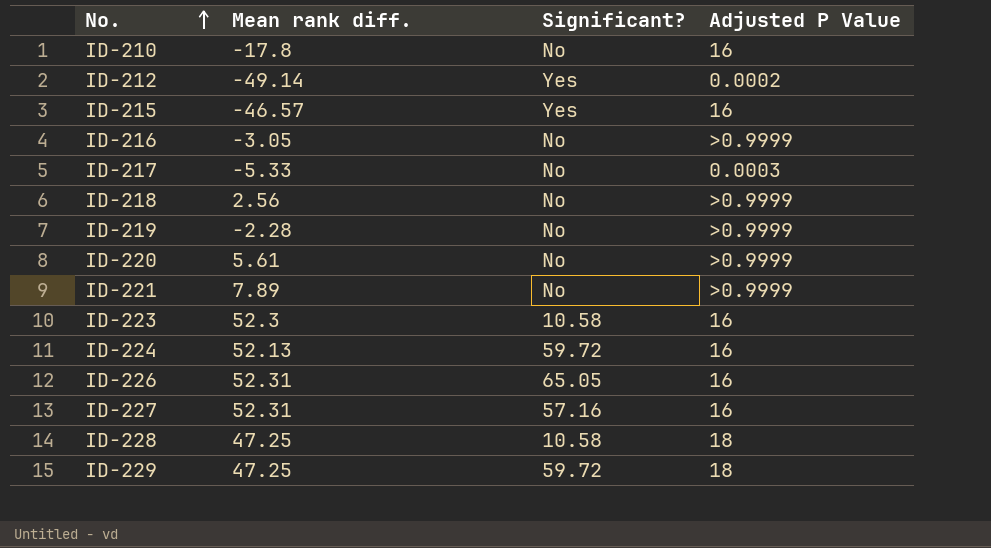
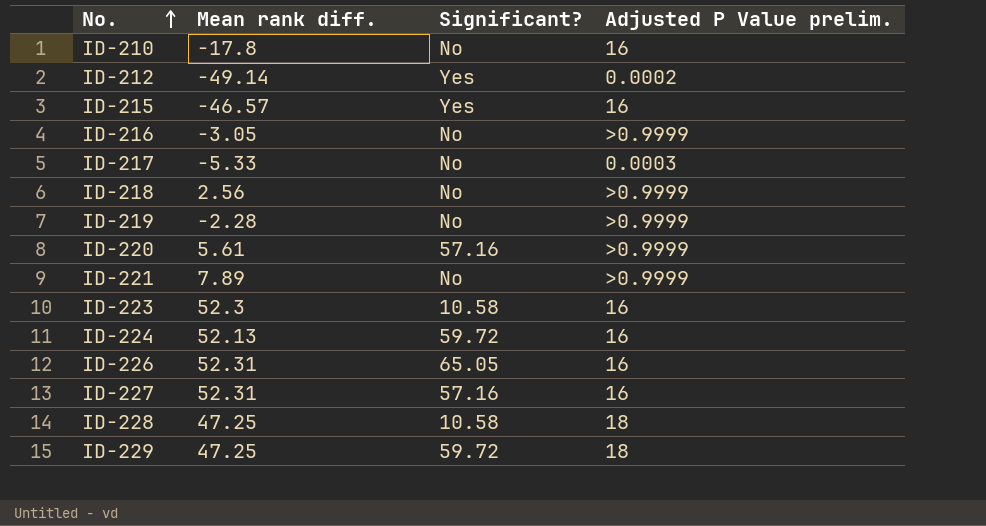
column name: Adjusted P Value -> Adjusted P Value prelim.
ID-220 | Significant?: No -> 57.16

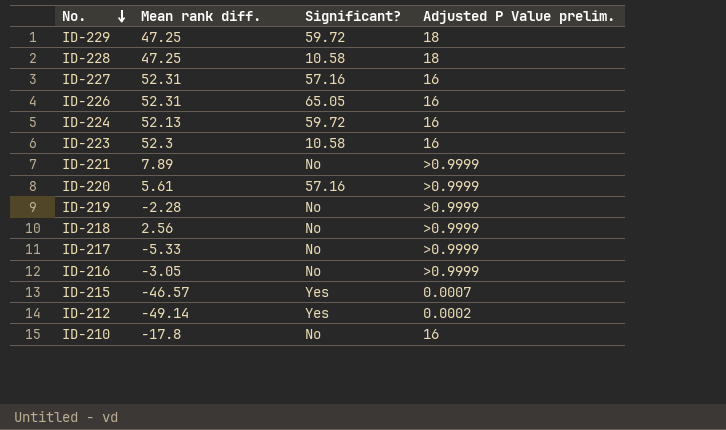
row order: No. ascending -> No. descending
ID-217 | Adjusted P Value prelim.: 0.0003 -> >0.9999
ID-215 | Adjusted P Value prelim.: 16 -> 0.0007

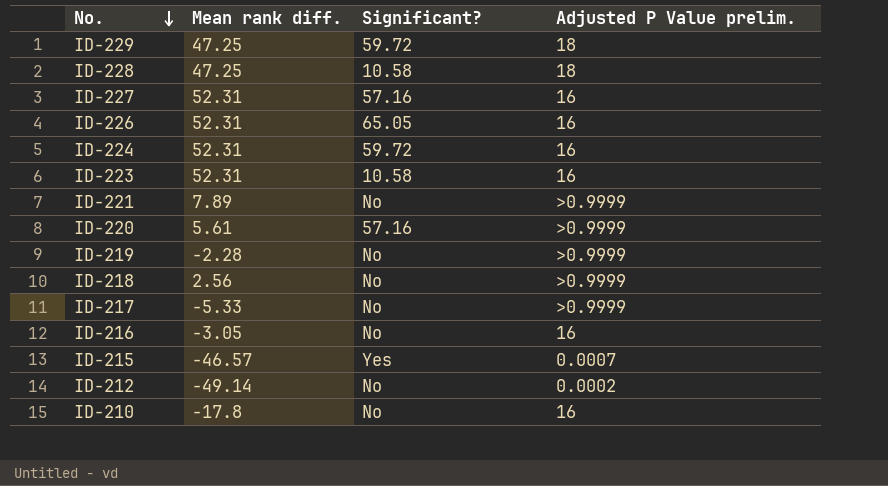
ID-224 | Mean rank diff.: 52.13 -> 52.31
ID-223 | Mean rank diff.: 52.3 -> 52.31
ID-216 | Adjusted P Value prelim.: >0.9999 -> 16
ID-212 | Significant?: Yes -> No

